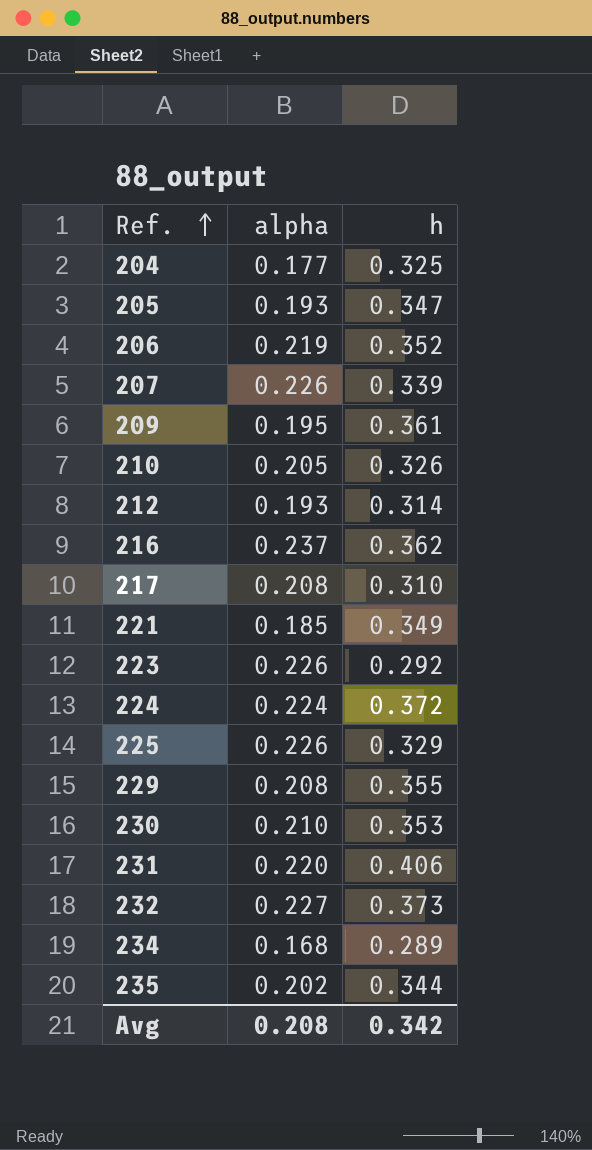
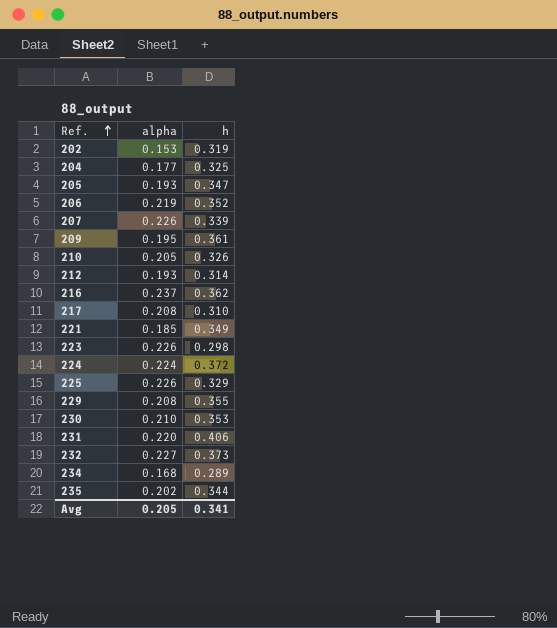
row 202: none -> 0.153 | 0.319
223 | h: 0.292 -> 0.298
Avg | alpha: 0.208 -> 0.205
Avg | h: 0.342 -> 0.341

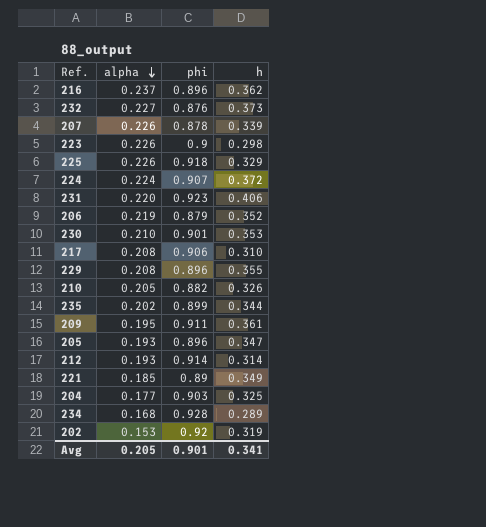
row order: Ref. ascending -> alpha descending
column phi | position: none -> 3

